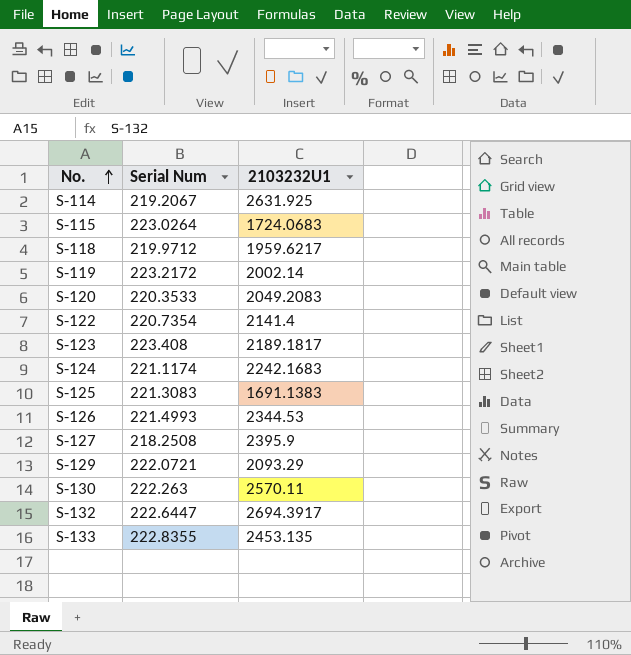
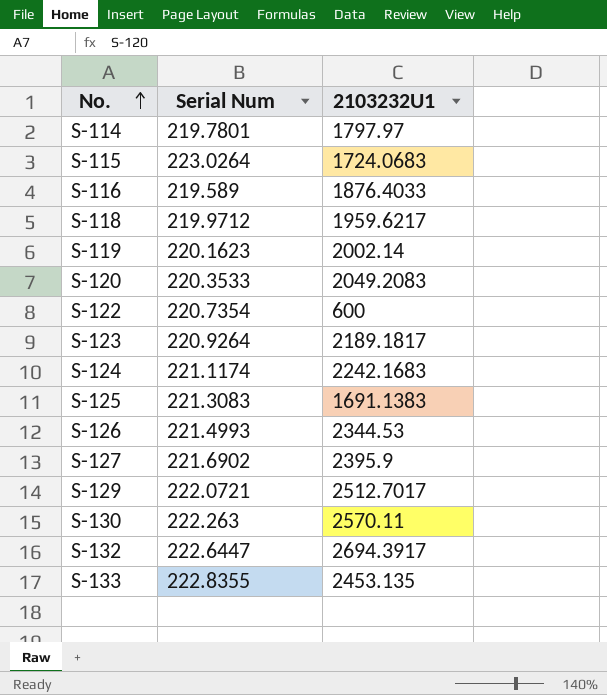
S-114 | Serial Num: 219.2067 -> 219.7801
S-114 | 2103232U1: 2631.925 -> 1797.97
row S-116: none -> 219.589 | 1876.4033
S-119 | Serial Num: 223.2172 -> 220.1623
S-122 | 2103232U1: 2141.4 -> 600
S-123 | Serial Num: 223.408 -> 220.9264
S-127 | Serial Num: 218.2508 -> 221.6902
S-129 | 2103232U1: 2093.29 -> 2512.7017

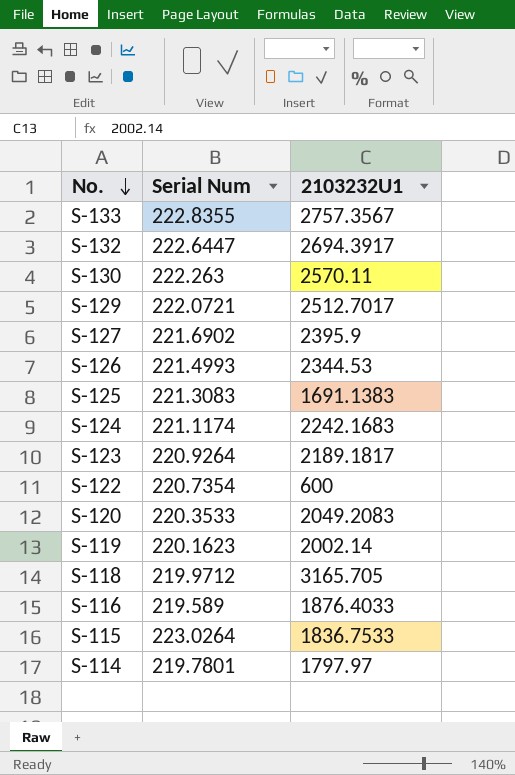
row order: No. ascending -> No. descending
S-133 | 2103232U1: 2453.135 -> 2757.3567
S-118 | 2103232U1: 1959.6217 -> 3165.705
S-115 | 2103232U1: 1724.0683 -> 1836.7533

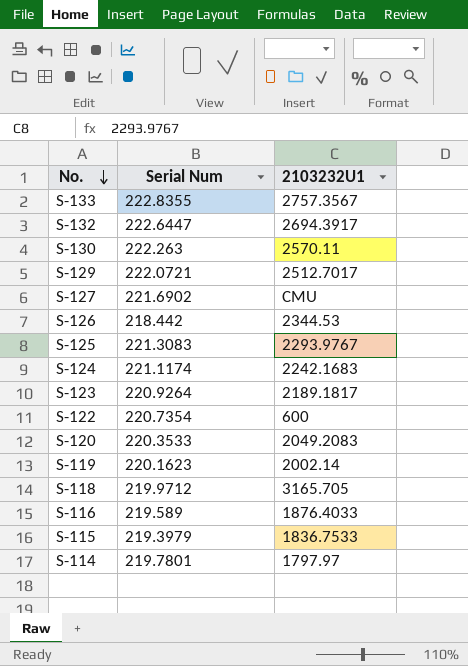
S-127 | 2103232U1: 2395.9 -> CMU
S-126 | Serial Num: 221.4993 -> 218.442
S-125 | 2103232U1: 1691.1383 -> 2293.9767
S-115 | Serial Num: 223.0264 -> 219.3979

